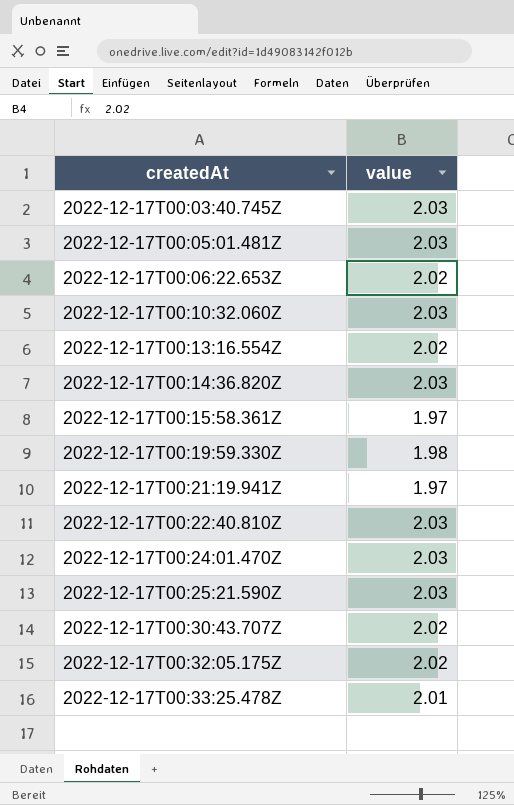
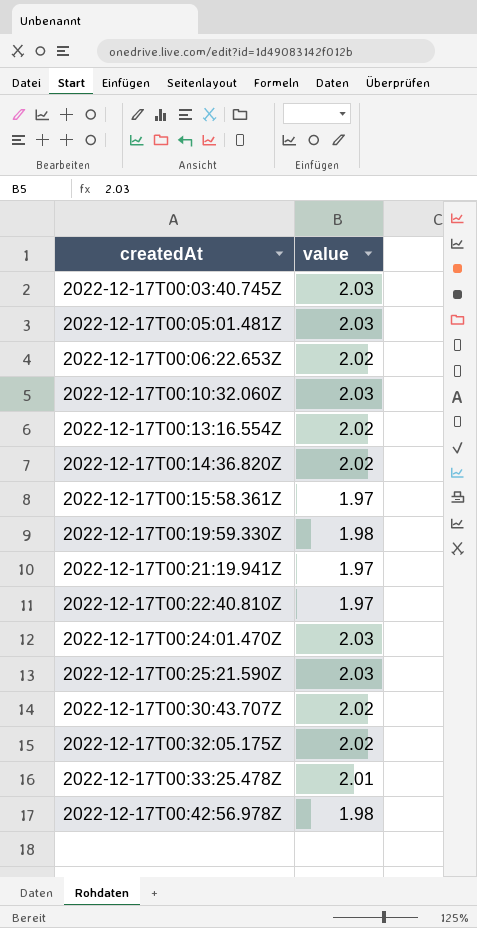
2022-12-17T00:14:36.820Z | value: 2.03 -> 2.02
2022-12-17T00:22:40.810Z | value: 2.03 -> 1.97
row 2022-12-17T00:42:56.978Z: none -> 1.98

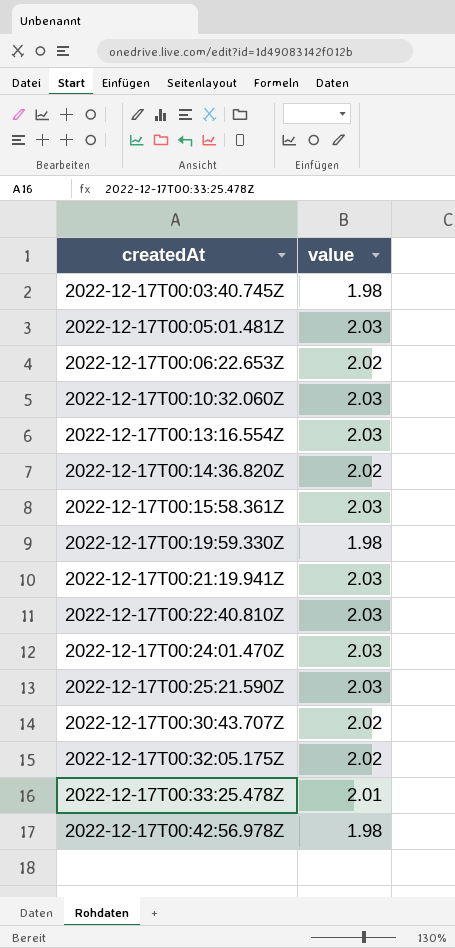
2022-12-17T00:03:40.745Z | value: 2.03 -> 1.98
2022-12-17T00:13:16.554Z | value: 2.02 -> 2.03
2022-12-17T00:15:58.361Z | value: 1.97 -> 2.03
2022-12-17T00:21:19.941Z | value: 1.97 -> 2.03
2022-12-17T00:22:40.810Z | value: 1.97 -> 2.03

